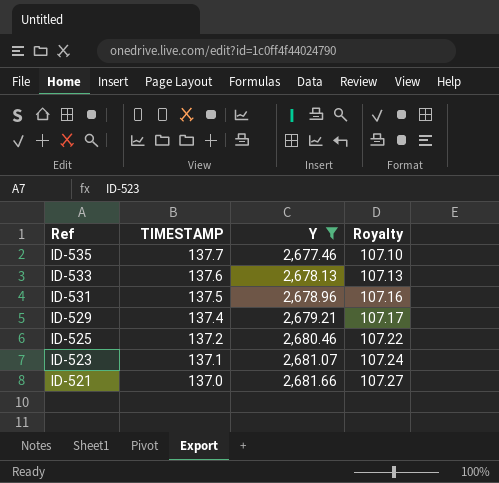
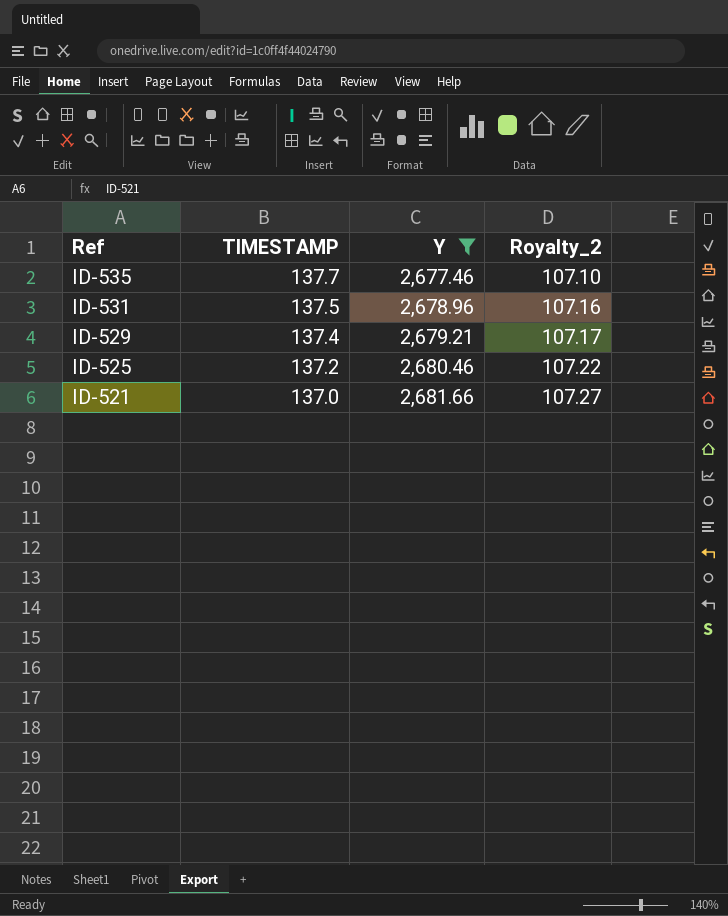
column name: Royalty -> Royalty_2
row ID-533: 137.6 | 2,678.13 | 107.13 -> none
row ID-523: 137.1 | 2,681.07 | 107.24 -> none

